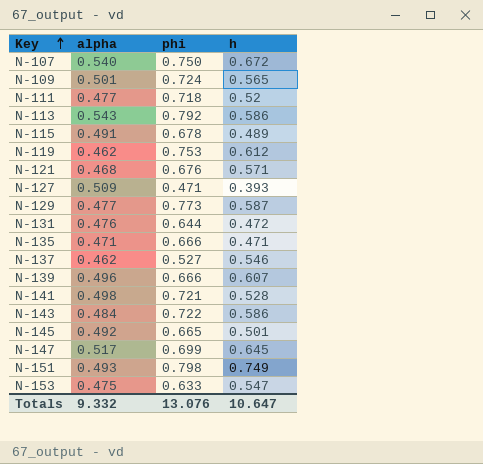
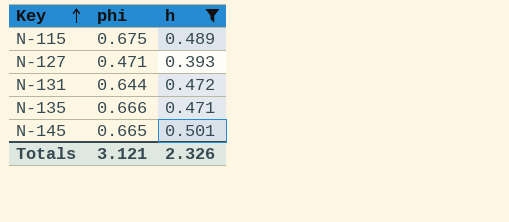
filter: none -> h <= 0.501
column alpha | position: 2 -> none
N-115 | phi: 0.678 -> 0.675
Totals | phi: 13.076 -> 3.121
Totals | h: 10.647 -> 2.326

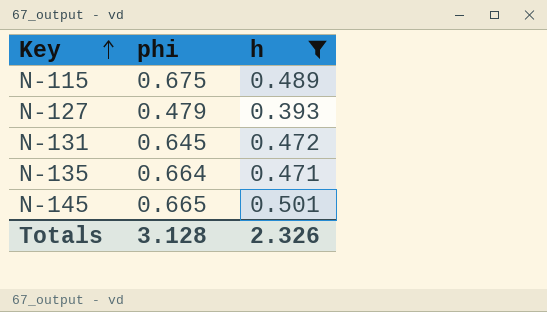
N-127 | phi: 0.471 -> 0.479
N-131 | phi: 0.644 -> 0.645
N-135 | phi: 0.666 -> 0.664
Totals | phi: 3.121 -> 3.128

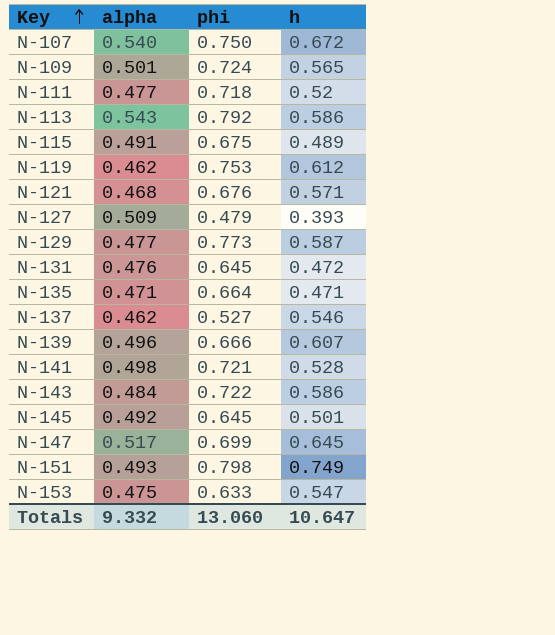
filter: h <= 0.501 -> none
column alpha | position: none -> 2
N-145 | phi: 0.665 -> 0.645
Totals | phi: 3.128 -> 13.060
Totals | h: 2.326 -> 10.647

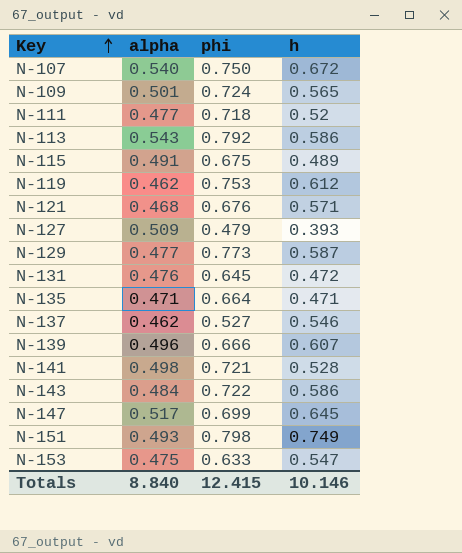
row N-145: 0.492 | 0.645 | 0.501 -> none
Totals | alpha: 9.332 -> 8.840
Totals | phi: 13.060 -> 12.415
Totals | h: 10.647 -> 10.146

